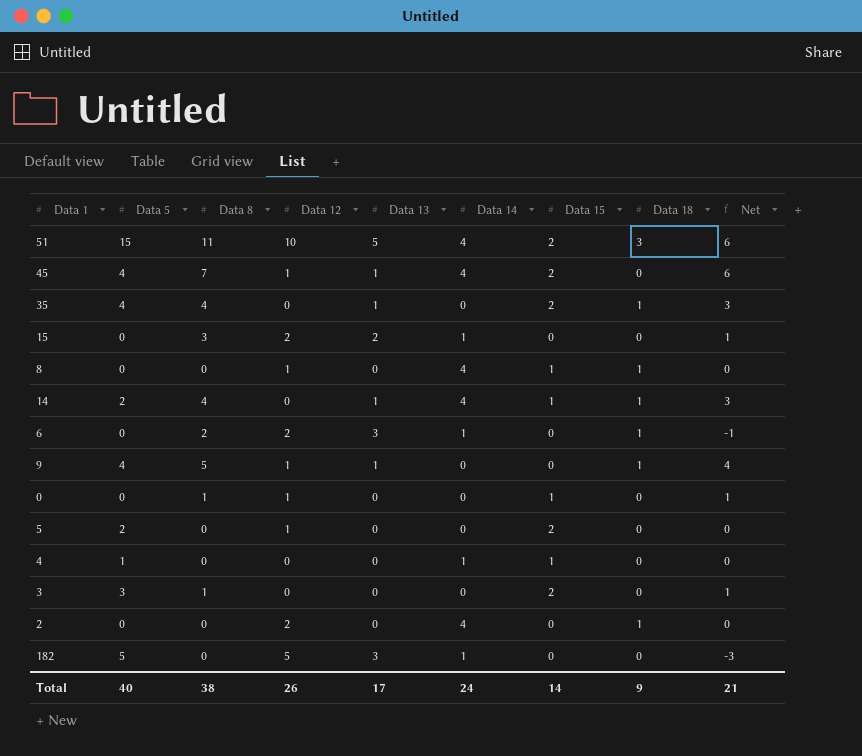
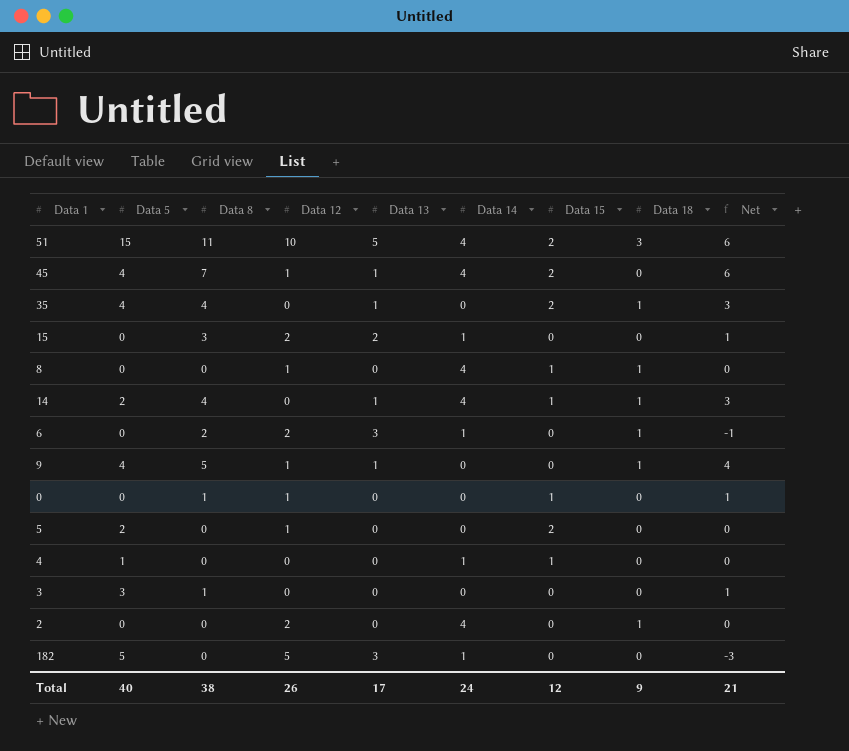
3 | Data 15: 2 -> 0
Total | Data 15: 14 -> 12

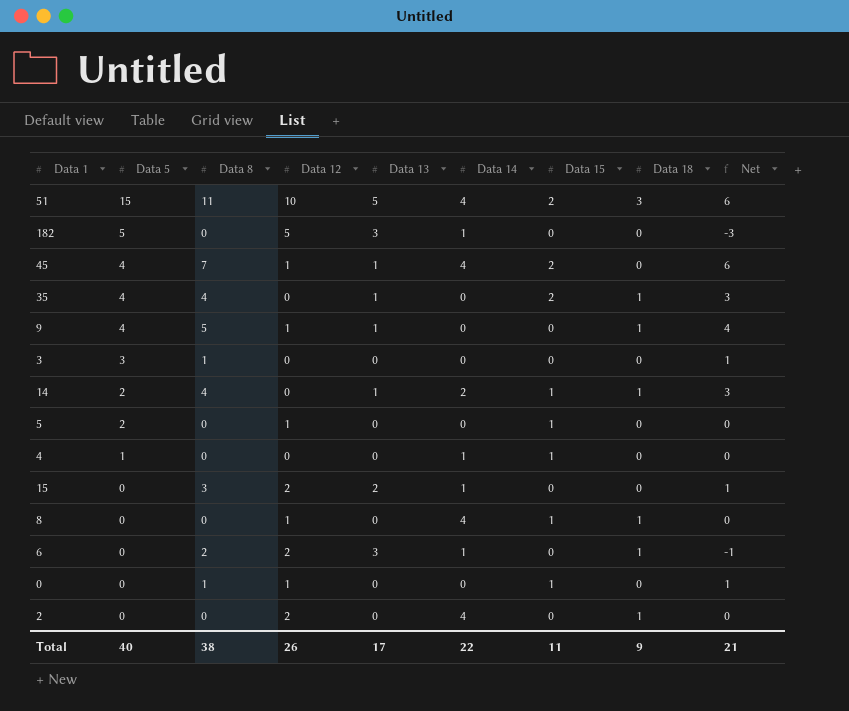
row order: none -> Data 5 descending
14 | Data 14: 4 -> 2
5 | Data 15: 2 -> 1
Total | Data 14: 24 -> 22
Total | Data 15: 12 -> 11

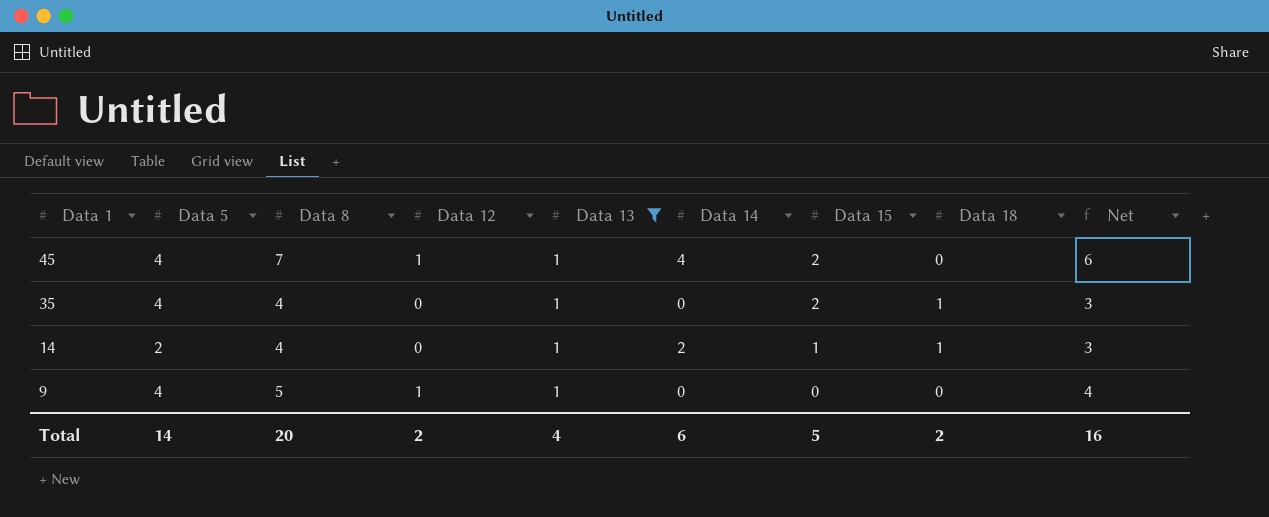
filter: none -> Data 13 = 1
row order: Data 5 descending -> Data 1 descending
9 | Data 18: 1 -> 0
Total | Data 5: 40 -> 14
Total | Data 8: 38 -> 20
Total | Data 12: 26 -> 2
Total | Data 13: 17 -> 4
Total | Data 14: 22 -> 6
Total | Data 15: 11 -> 5
Total | Data 18: 9 -> 2
Total | Net: 21 -> 16

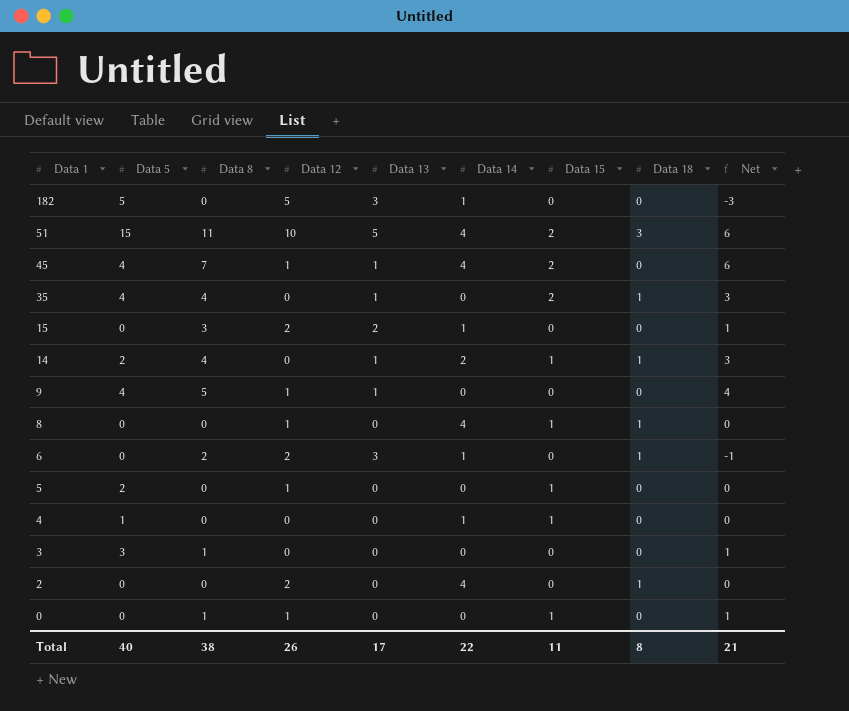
filter: Data 13 = 1 -> none
Total | Data 5: 14 -> 40
Total | Data 8: 20 -> 38
Total | Data 12: 2 -> 26
Total | Data 13: 4 -> 17
Total | Data 14: 6 -> 22
Total | Data 15: 5 -> 11
Total | Data 18: 2 -> 8
Total | Net: 16 -> 21

